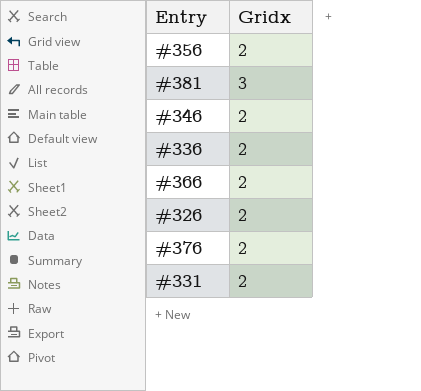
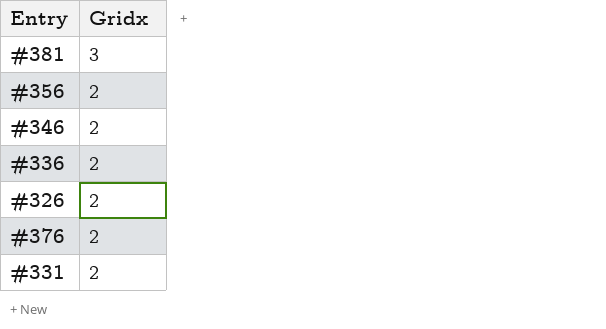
row order: none -> Gridx descending
row #366: 2 -> none

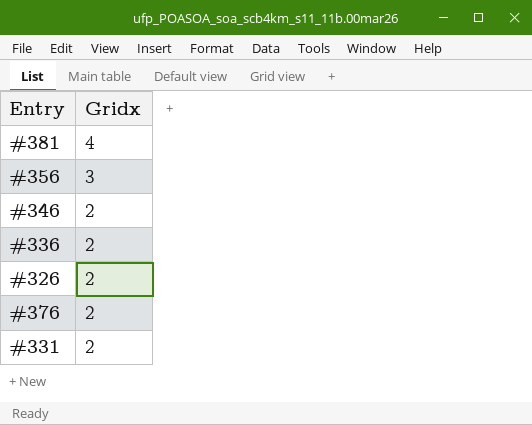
#381 | Gridx: 3 -> 4
#356 | Gridx: 2 -> 3

